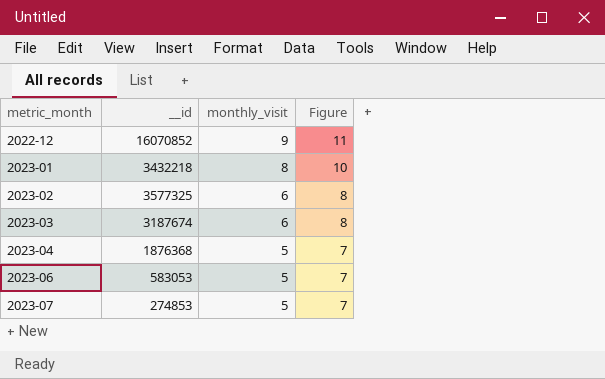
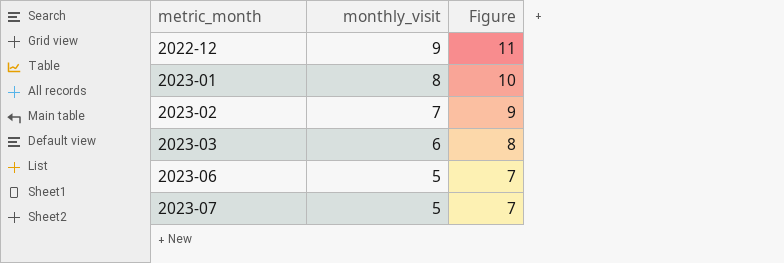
column __id | position: 2 -> none
row 2023-04: 1876368 | 5 | 7 -> none
2023-02 | monthly_visit: 6 -> 7
2023-02 | Figure: 8 -> 9

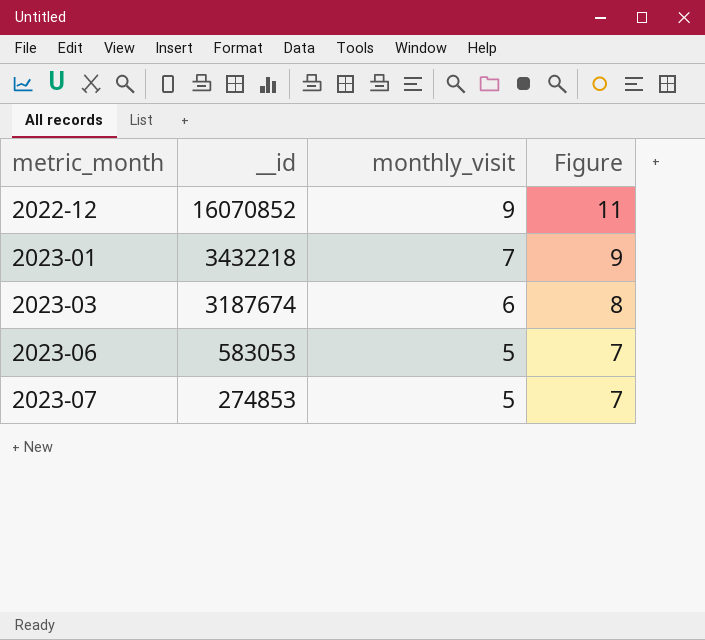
column __id | position: none -> 2
row 2023-02: 7 | 9 -> none
2023-01 | monthly_visit: 8 -> 7
2023-01 | Figure: 10 -> 9

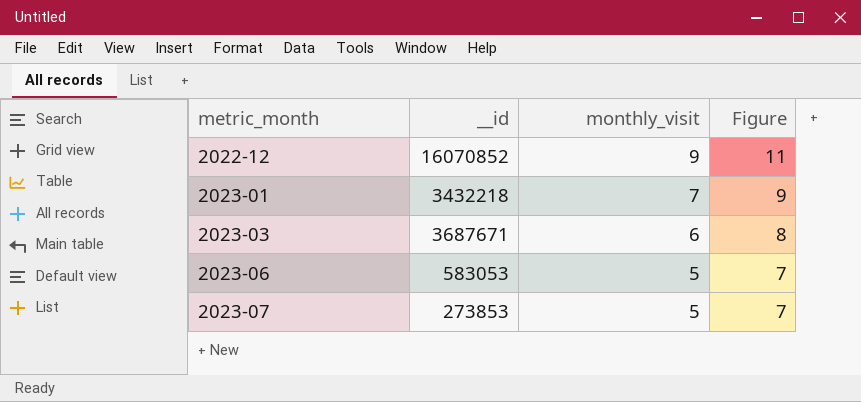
2023-03 | __id: 3187674 -> 3687671
2023-07 | __id: 274853 -> 273853

